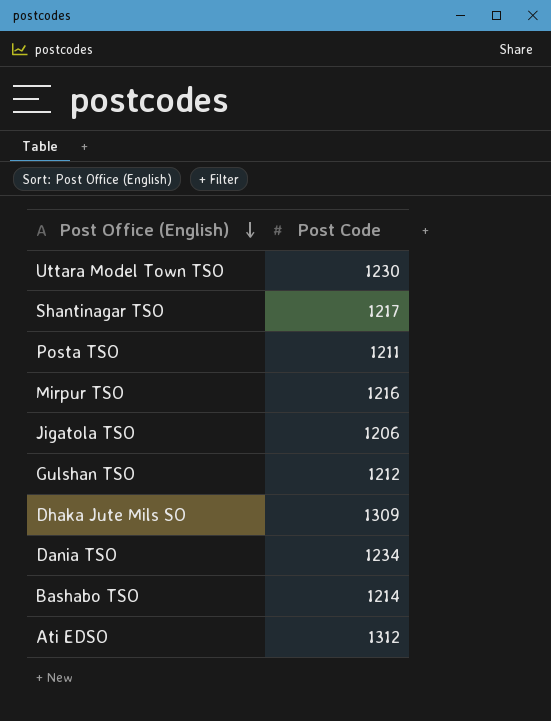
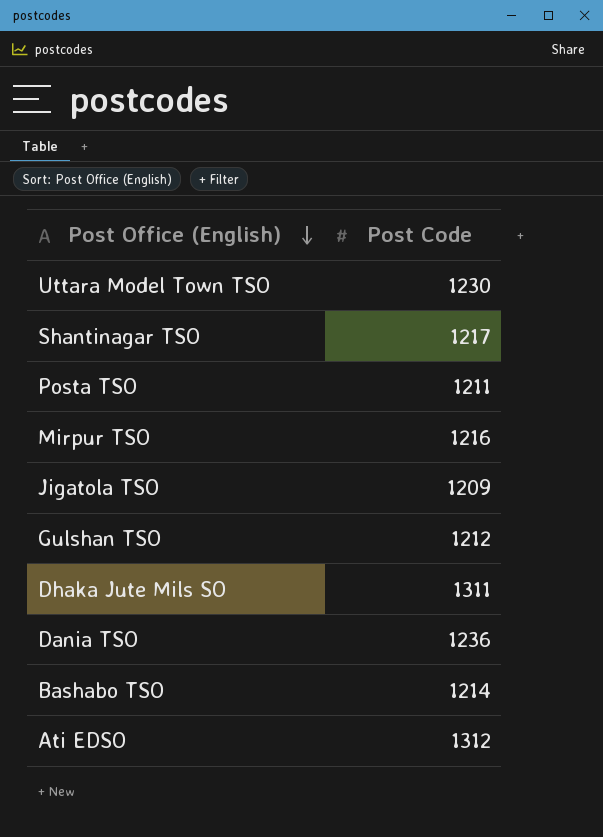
Jigatola TSO | Post Code: 1206 -> 1209
Dhaka Jute Mils SO | Post Code: 1309 -> 1311
Dania TSO | Post Code: 1234 -> 1236

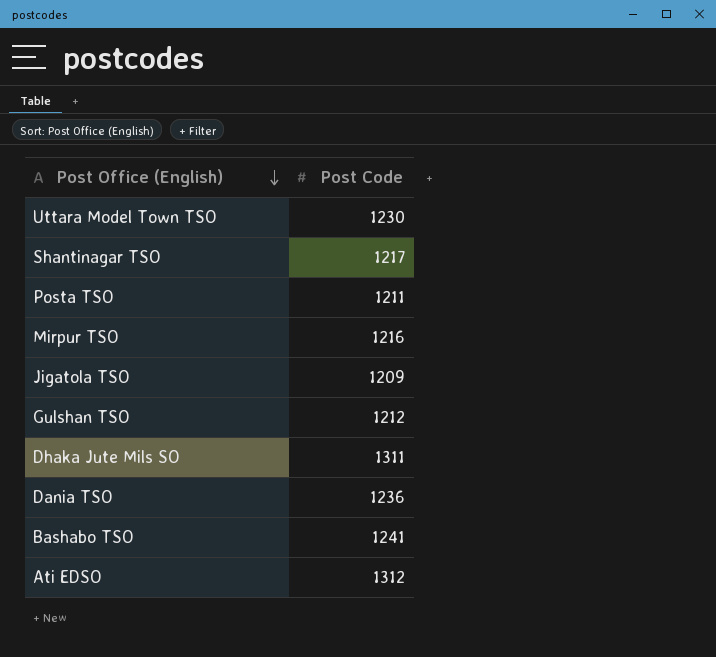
Bashabo TSO | Post Code: 1214 -> 1241

